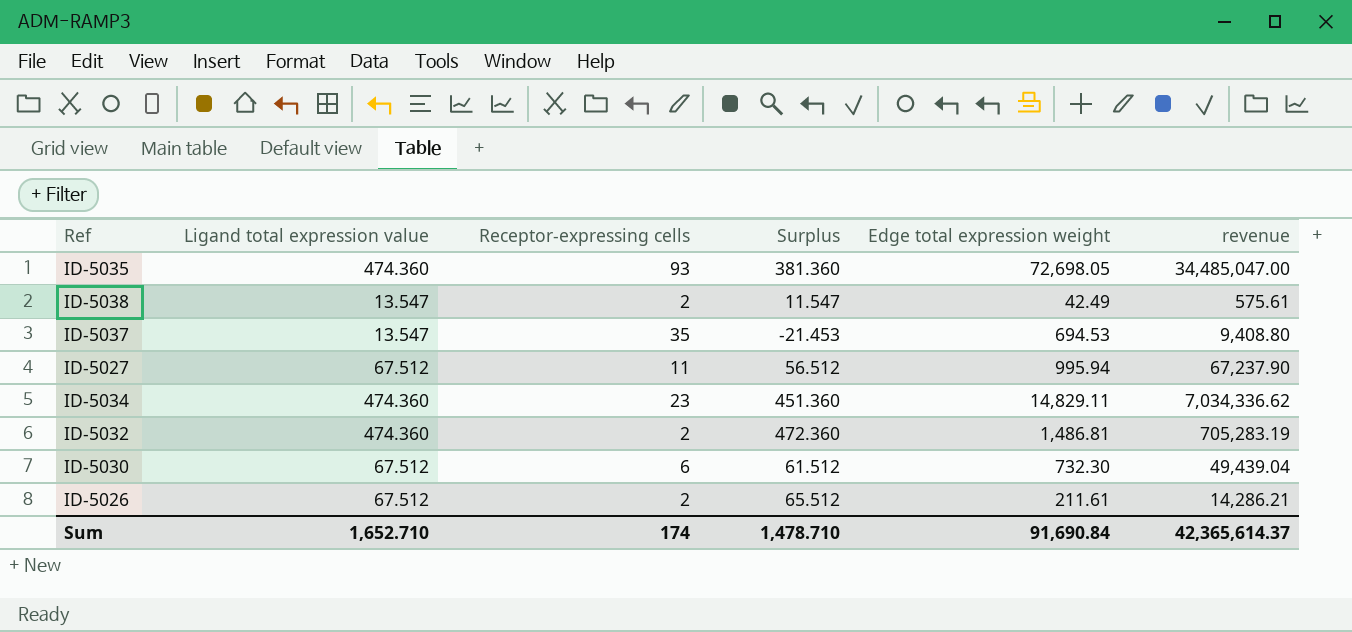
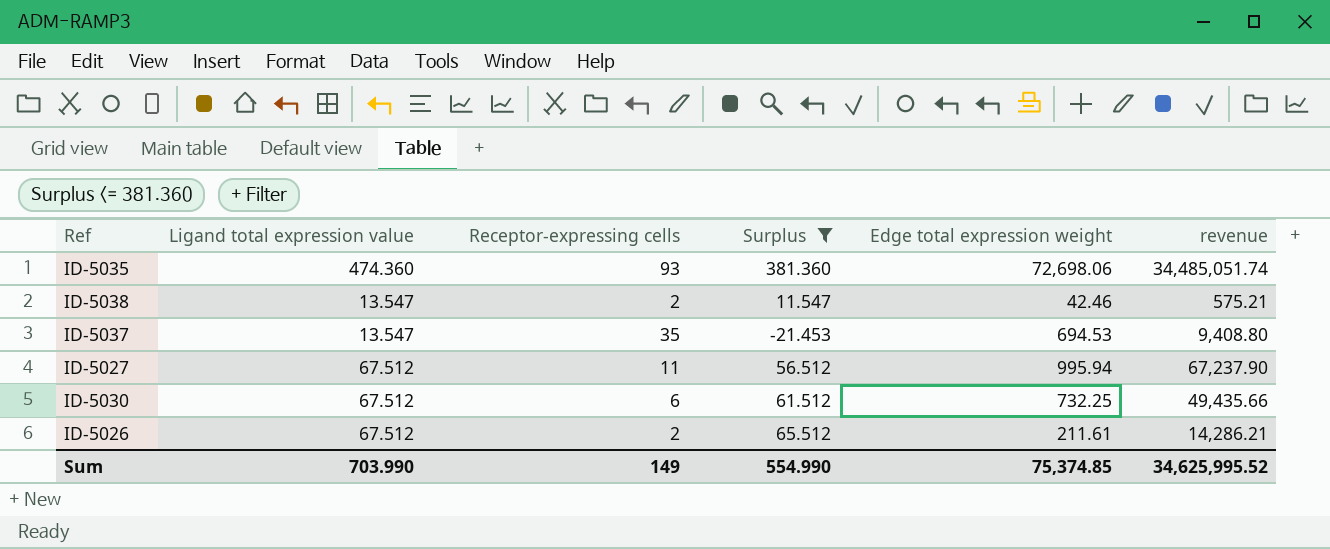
filter: none -> Surplus <= 381.360
ID-5035 | Edge total expression weight: 72,698.05 -> 72,698.06
ID-5035 | revenue: 34,485,047.00 -> 34,485,051.74
ID-5038 | Edge total expression weight: 42.49 -> 42.46
ID-5038 | revenue: 575.61 -> 575.21
ID-5030 | Edge total expression weight: 732.30 -> 732.25
ID-5030 | revenue: 49,439.04 -> 49,435.66
Sum | Ligand total expression value: 1,652.710 -> 703.990
Sum | Receptor-expressing cells: 174 -> 149
Sum | Surplus: 1,478.710 -> 554.990
Sum | Edge total expression weight: 91,690.84 -> 75,374.85
Sum | revenue: 42,365,614.37 -> 34,625,995.52

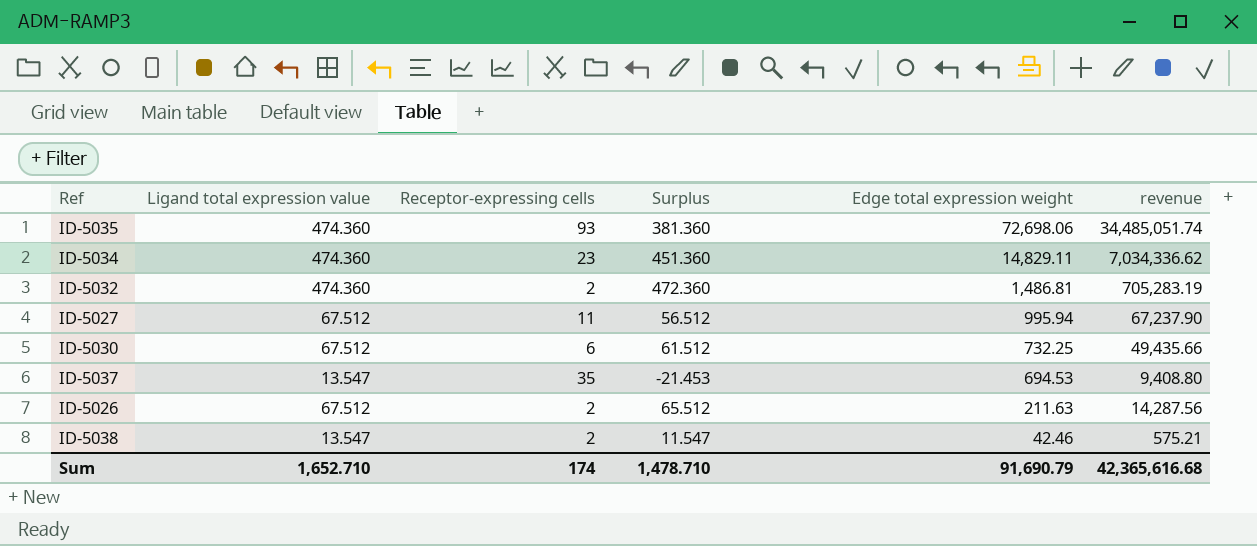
filter: Surplus <= 381.360 -> none
row order: none -> Edge total expression weight descending
ID-5026 | Edge total expression weight: 211.61 -> 211.63
ID-5026 | revenue: 14,286.21 -> 14,287.56
Sum | Ligand total expression value: 703.990 -> 1,652.710
Sum | Receptor-expressing cells: 149 -> 174
Sum | Surplus: 554.990 -> 1,478.710
Sum | Edge total expression weight: 75,374.85 -> 91,690.79
Sum | revenue: 34,625,995.52 -> 42,365,616.68

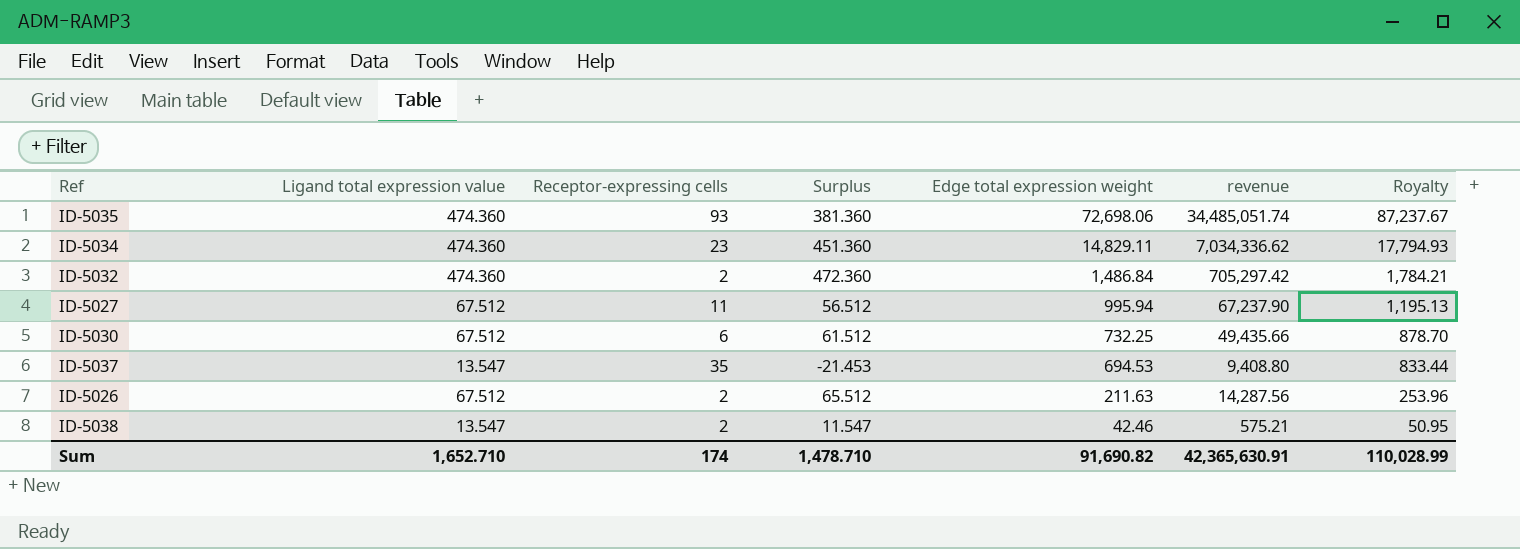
column Royalty | formula: none -> [Edge total expression weight] * 1.2
ID-5032 | Edge total expression weight: 1,486.81 -> 1,486.84
ID-5032 | revenue: 705,283.19 -> 705,297.42
Sum | Edge total expression weight: 91,690.79 -> 91,690.82
Sum | revenue: 42,365,616.68 -> 42,365,630.91

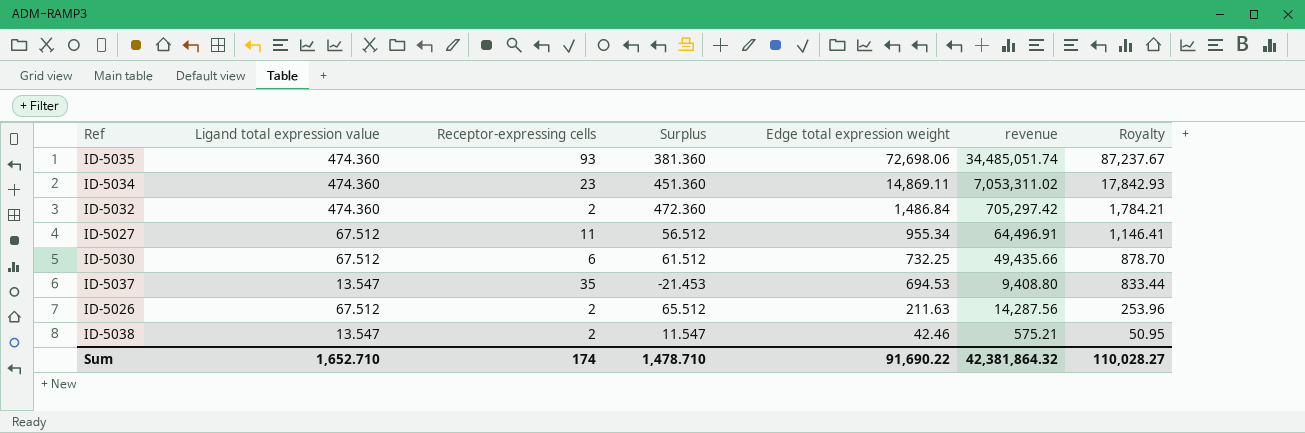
ID-5034 | Edge total expression weight: 14,829.11 -> 14,869.11
ID-5034 | revenue: 7,034,336.62 -> 7,053,311.02
ID-5034 | Royalty: 17,794.93 -> 17,842.93
ID-5027 | Edge total expression weight: 995.94 -> 955.34
ID-5027 | revenue: 67,237.90 -> 64,496.91
ID-5027 | Royalty: 1,195.13 -> 1,146.41
Sum | Edge total expression weight: 91,690.82 -> 91,690.22
Sum | revenue: 42,365,630.91 -> 42,381,864.32
Sum | Royalty: 110,028.99 -> 110,028.27

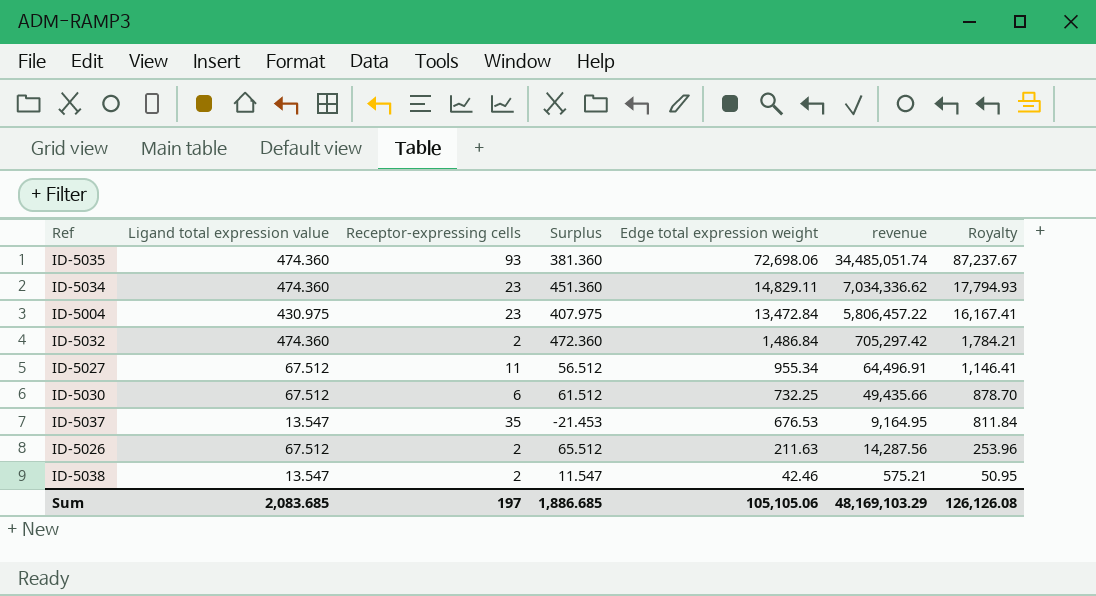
ID-5034 | Edge total expression weight: 14,869.11 -> 14,829.11
ID-5034 | revenue: 7,053,311.02 -> 7,034,336.62
ID-5034 | Royalty: 17,842.93 -> 17,794.93
row ID-5004: none -> 430.975 | 23 | 407.975 | 13,472.84 | 5,806,457.22 | 16,167.41
ID-5037 | Edge total expression weight: 694.53 -> 676.53
ID-5037 | revenue: 9,408.80 -> 9,164.95
ID-5037 | Royalty: 833.44 -> 811.84
Sum | Ligand total expression value: 1,652.710 -> 2,083.685
Sum | Receptor-expressing cells: 174 -> 197
Sum | Surplus: 1,478.710 -> 1,886.685
Sum | Edge total expression weight: 91,690.22 -> 105,105.06
Sum | revenue: 42,381,864.32 -> 48,169,103.29
Sum | Royalty: 110,028.27 -> 126,126.08

